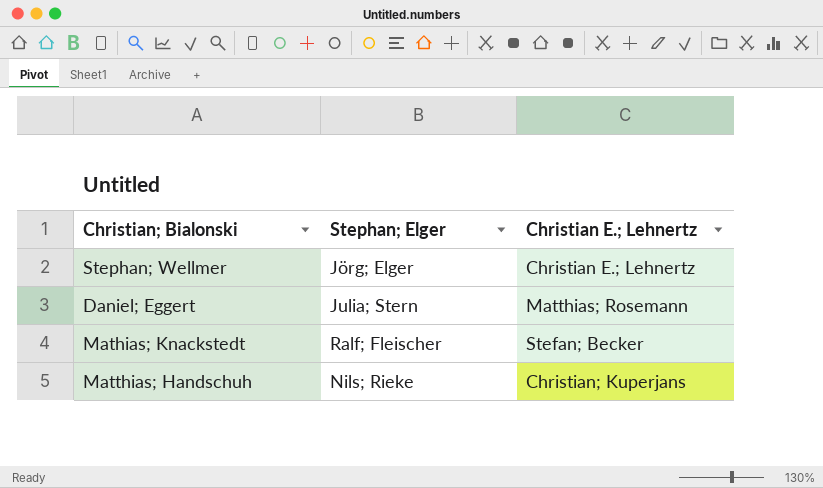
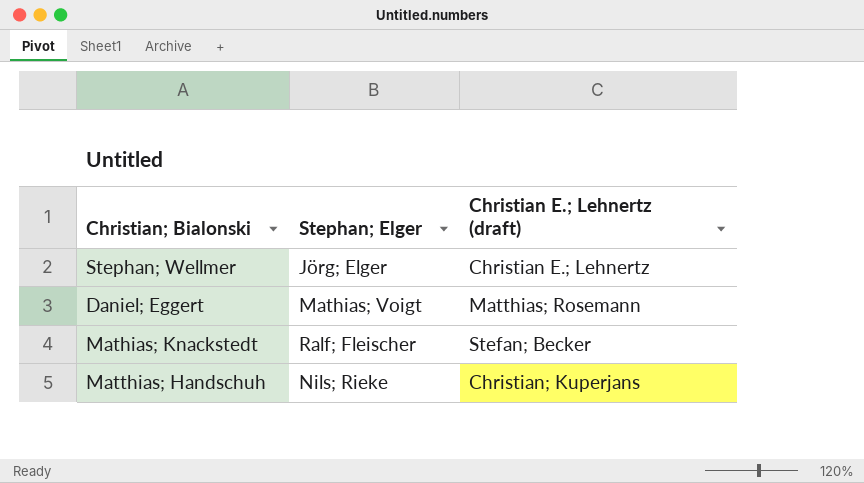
column name: Christian E.; Lehnertz -> Christian E.; Lehnertz (draft)
Daniel; Eggert | Stephan; Elger: Julia; Stern -> Mathias; Voigt

